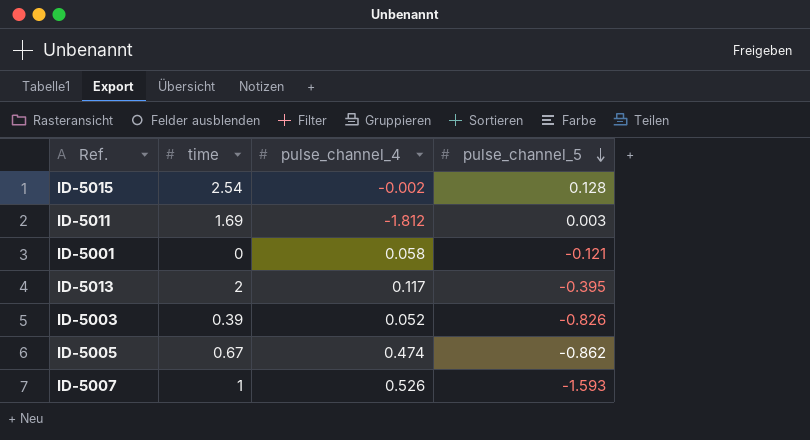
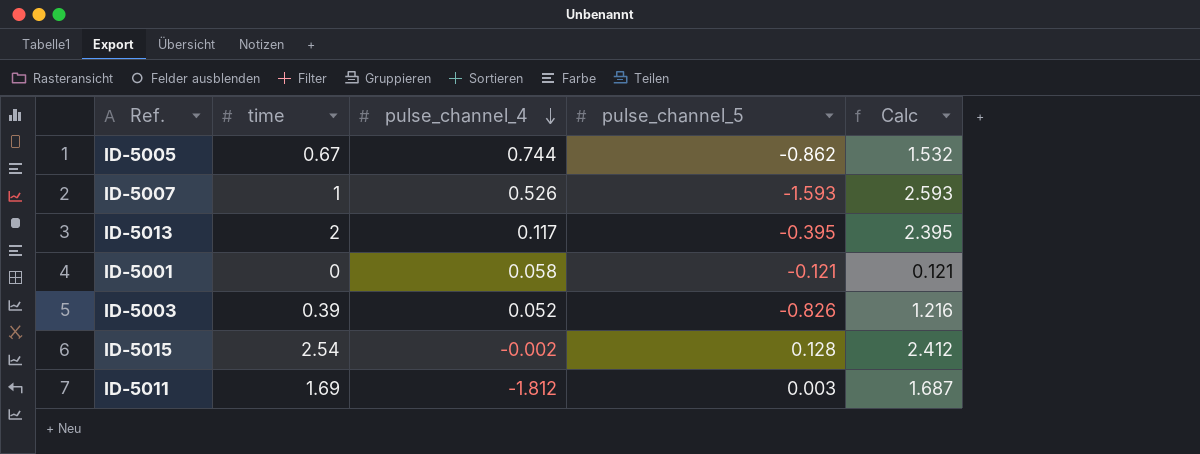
row order: pulse_channel_5 descending -> pulse_channel_4 descending
column Calc | formula: none -> [time] - [pulse_channel_5]
ID-5005 | pulse_channel_4: 0.474 -> 0.744

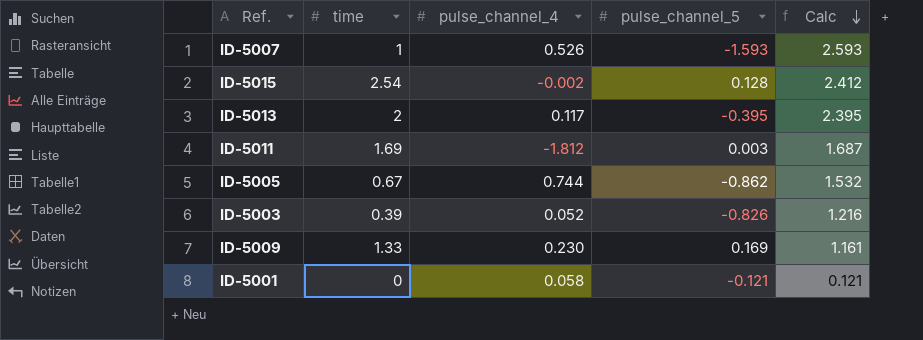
row order: pulse_channel_4 descending -> Calc descending
row ID-5009: none -> 1.33 | 0.230 | 0.169 | 1.161

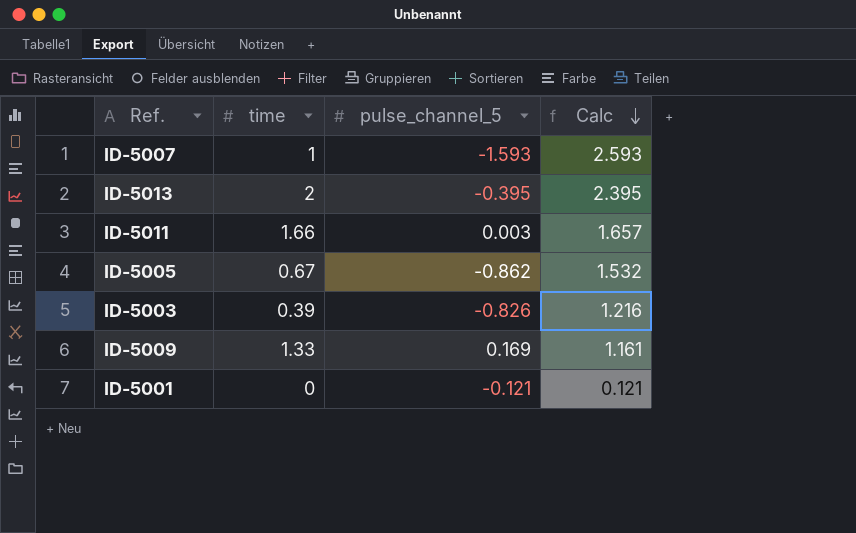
column pulse_channel_4 | position: 3 -> none
row ID-5015: 2.54 | -0.002 | 0.128 | 2.412 -> none
ID-5011 | time: 1.69 -> 1.66
ID-5011 | Calc: 1.687 -> 1.657

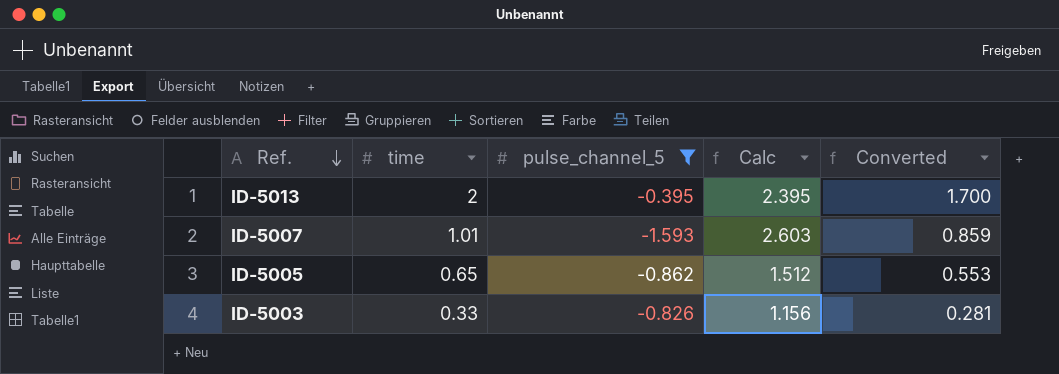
filter: none -> pulse_channel_5 <= -0.395
row order: Calc descending -> Ref. descending
column Converted | formula: none -> [time] * 0.85
ID-5007 | time: 1 -> 1.01
ID-5007 | Calc: 2.593 -> 2.603
ID-5005 | time: 0.67 -> 0.65
ID-5005 | Calc: 1.532 -> 1.512
ID-5003 | time: 0.39 -> 0.33
ID-5003 | Calc: 1.216 -> 1.156

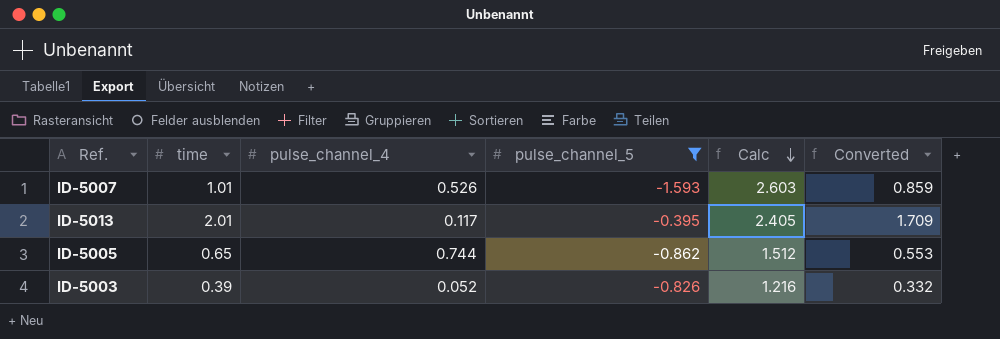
row order: Ref. descending -> Calc descending
column pulse_channel_4 | position: none -> 3
ID-5013 | time: 2 -> 2.01
ID-5013 | Calc: 2.395 -> 2.405
ID-5013 | Converted: 1.700 -> 1.709
ID-5003 | time: 0.33 -> 0.39
ID-5003 | Calc: 1.156 -> 1.216
ID-5003 | Converted: 0.281 -> 0.332

